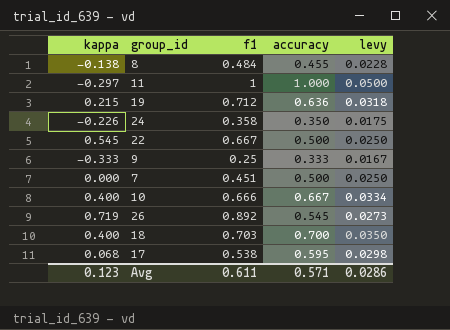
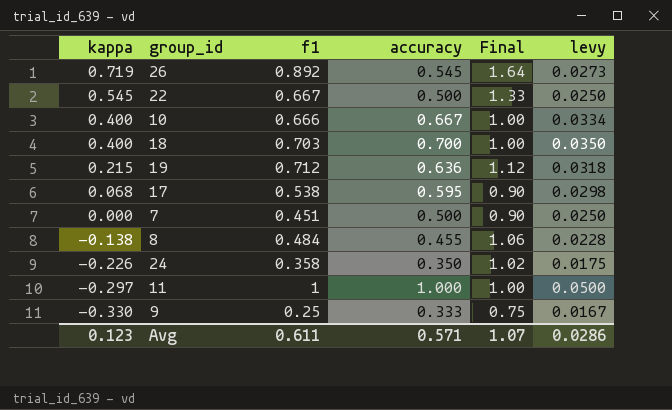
row order: none -> kappa descending
column Final | formula: none -> [f1] / [accuracy]
9 | kappa: -0.333 -> -0.330

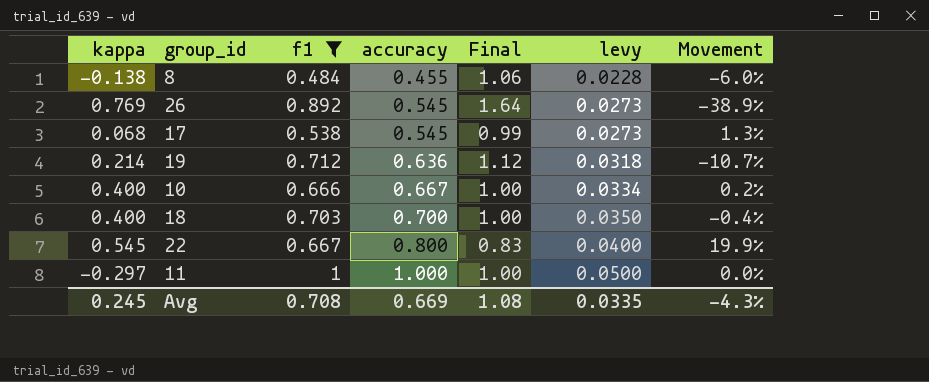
filter: none -> f1 >= 0.484
row order: kappa descending -> accuracy ascending
column Movement | formula: none -> ([accuracy] - [f1]) / [f1]
26 | kappa: 0.719 -> 0.769
17 | accuracy: 0.595 -> 0.545
17 | Final: 0.90 -> 0.99
17 | levy: 0.0298 -> 0.0273
19 | kappa: 0.215 -> 0.214
22 | accuracy: 0.500 -> 0.800
22 | Final: 1.33 -> 0.83
22 | levy: 0.0250 -> 0.0400
Avg | kappa: 0.123 -> 0.245
Avg | f1: 0.611 -> 0.708
Avg | accuracy: 0.571 -> 0.669
Avg | Final: 1.07 -> 1.08
Avg | levy: 0.0286 -> 0.0335

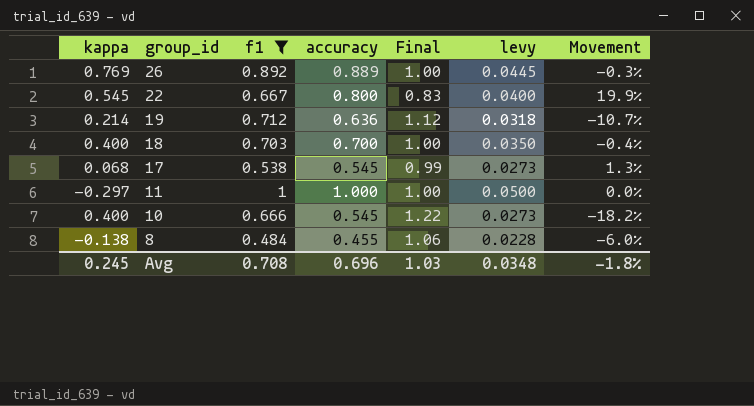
row order: accuracy ascending -> group_id descending
26 | accuracy: 0.545 -> 0.889
26 | Final: 1.64 -> 1.00
26 | levy: 0.0273 -> 0.0445
26 | Movement: -38.9% -> -0.3%
10 | accuracy: 0.667 -> 0.545
10 | Final: 1.00 -> 1.22
10 | levy: 0.0334 -> 0.0273
10 | Movement: 0.2% -> -18.2%
Avg | accuracy: 0.669 -> 0.696
Avg | Final: 1.08 -> 1.03
Avg | levy: 0.0335 -> 0.0348
Avg | Movement: -4.3% -> -1.8%

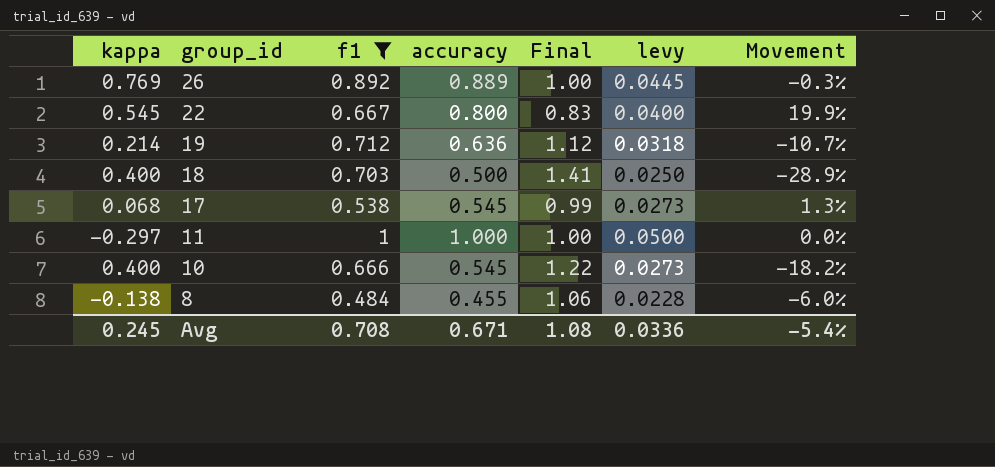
18 | accuracy: 0.700 -> 0.500
18 | Final: 1.00 -> 1.41
18 | levy: 0.0350 -> 0.0250
18 | Movement: -0.4% -> -28.9%
Avg | accuracy: 0.696 -> 0.671
Avg | Final: 1.03 -> 1.08
Avg | levy: 0.0348 -> 0.0336
Avg | Movement: -1.8% -> -5.4%

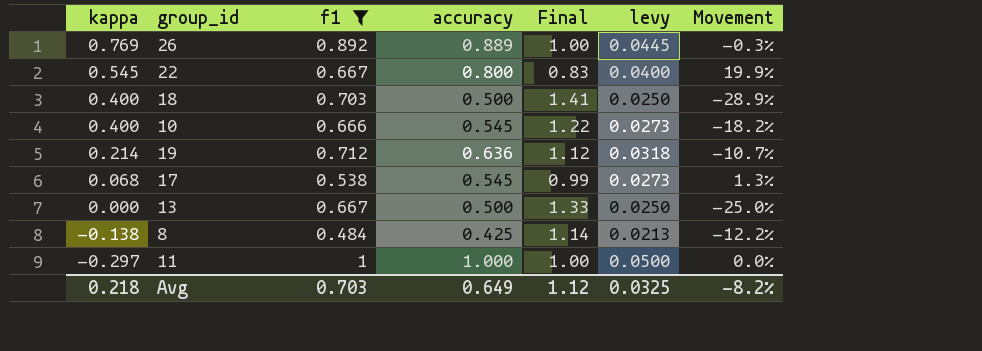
row order: group_id descending -> kappa descending
row 13: none -> 0.000 | 0.667 | 0.500 | 1.33 | 0.0250 | -25.0%
8 | accuracy: 0.455 -> 0.425
8 | Final: 1.06 -> 1.14
8 | levy: 0.0228 -> 0.0213
8 | Movement: -6.0% -> -12.2%
Avg | kappa: 0.245 -> 0.218
Avg | f1: 0.708 -> 0.703
Avg | accuracy: 0.671 -> 0.649
Avg | Final: 1.08 -> 1.12
Avg | levy: 0.0336 -> 0.0325
Avg | Movement: -5.4% -> -8.2%

